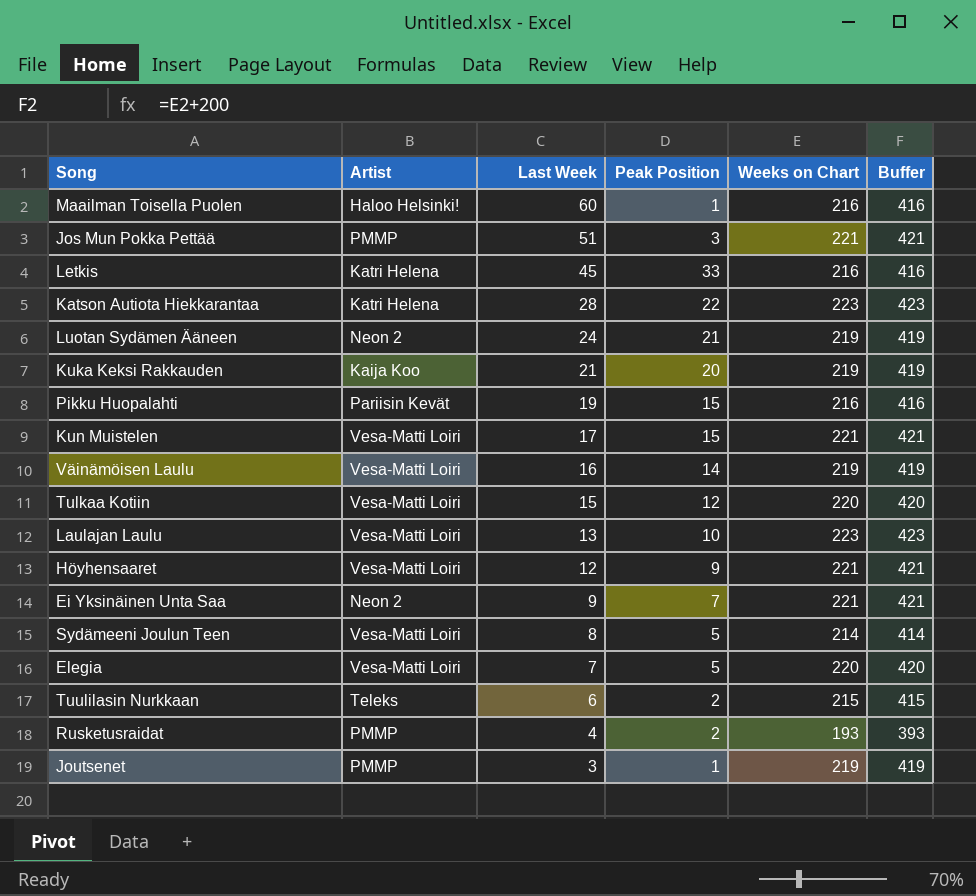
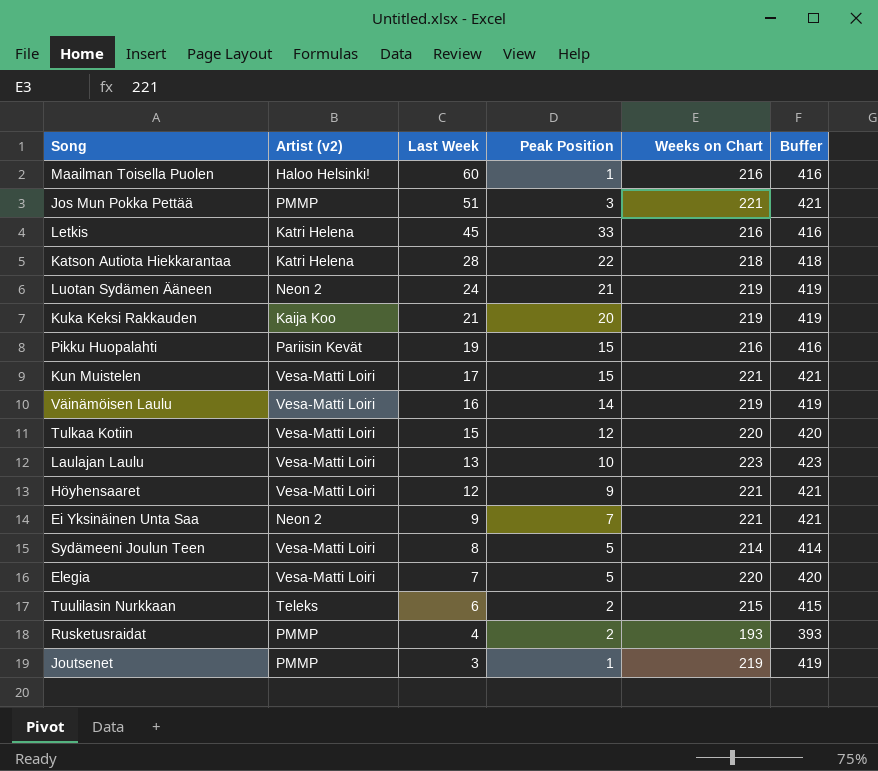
column name: Artist -> Artist (v2)
Katson Autiota Hiekkarantaa | Weeks on Chart: 223 -> 218
Katson Autiota Hiekkarantaa | Buffer: 423 -> 418

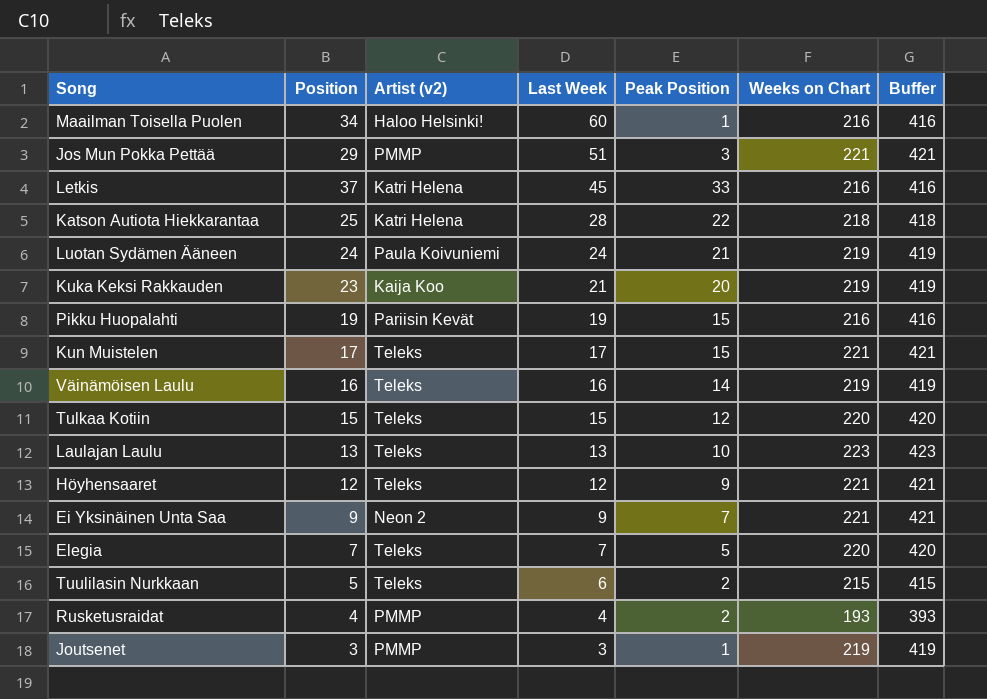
column Position | position: none -> 2
row Sydämeeni Joulun Teen: Vesa-Matti Loiri | 8 | 5 | 214 | 414 -> none
Luotan Sydämen Ääneen | Artist (v2): Neon 2 -> Paula Koivuniemi
Kun Muistelen | Artist (v2): Vesa-Matti Loiri -> Teleks
Väinämöisen Laulu | Artist (v2): Vesa-Matti Loiri -> Teleks
Tulkaa Kotiin | Artist (v2): Vesa-Matti Loiri -> Teleks
Laulajan Laulu | Artist (v2): Vesa-Matti Loiri -> Teleks
Höyhensaaret | Artist (v2): Vesa-Matti Loiri -> Teleks
Elegia | Artist (v2): Vesa-Matti Loiri -> Teleks

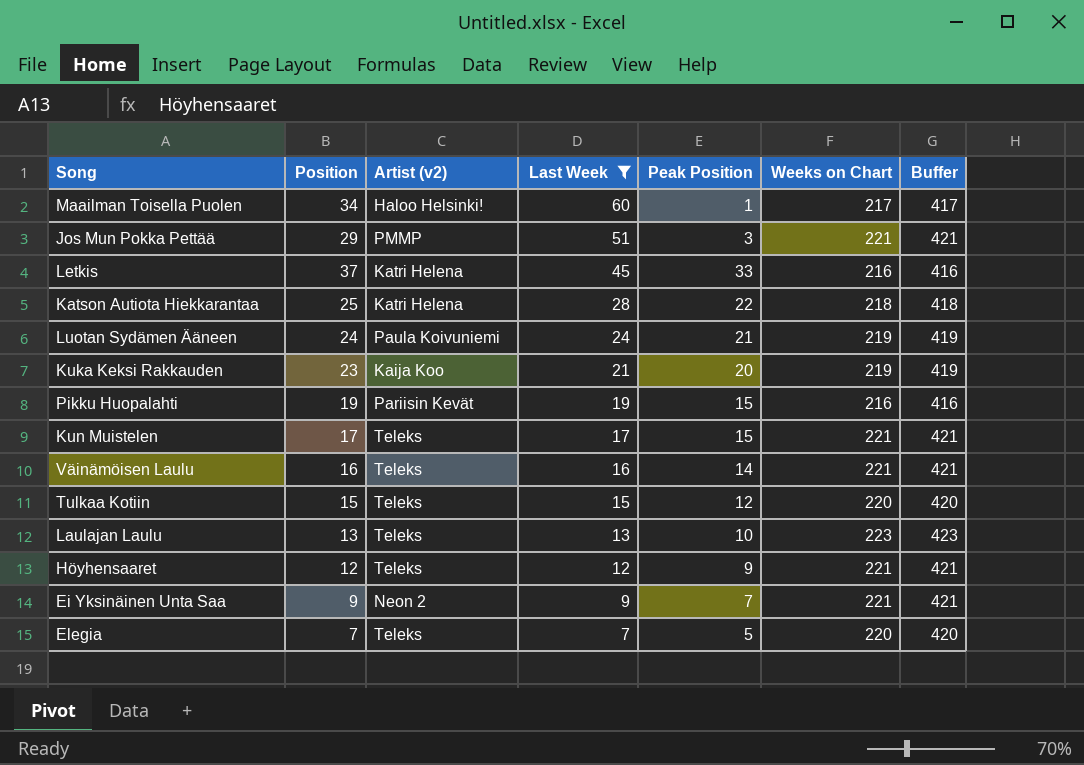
filter: none -> Last Week >= 7
Maailman Toisella Puolen | Weeks on Chart: 216 -> 217
Maailman Toisella Puolen | Buffer: 416 -> 417
Väinämöisen Laulu | Weeks on Chart: 219 -> 221
Väinämöisen Laulu | Buffer: 419 -> 421

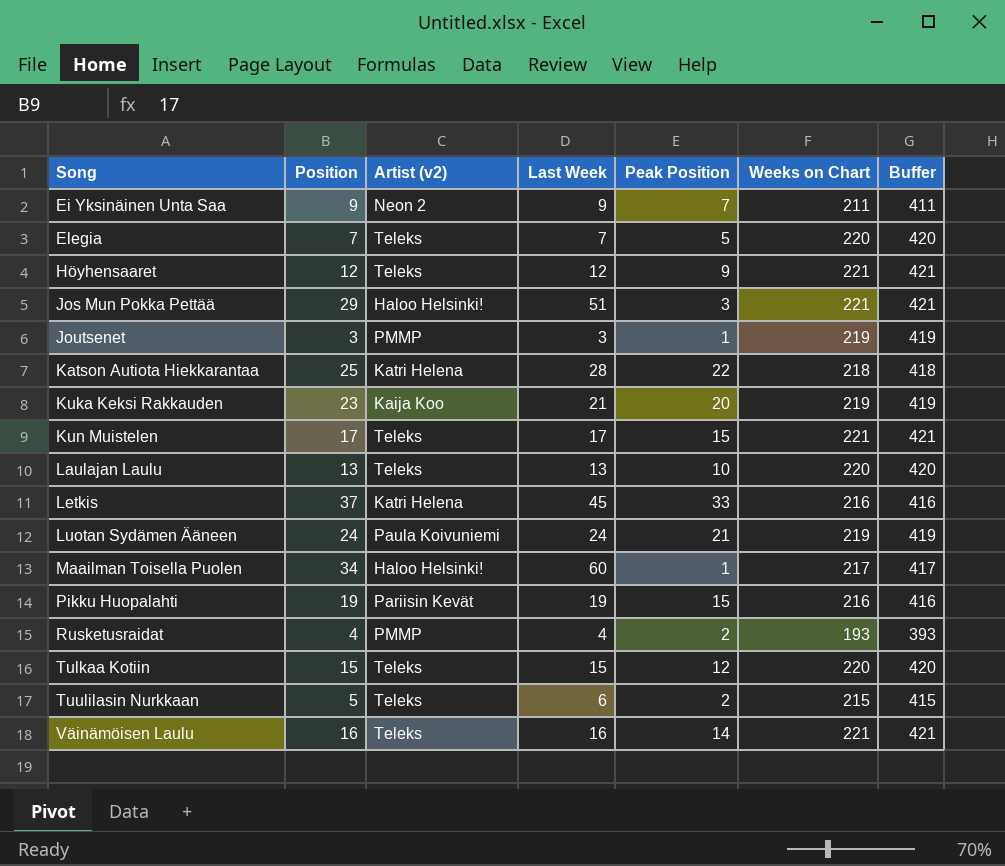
filter: Last Week >= 7 -> none
row order: Last Week descending -> Song ascending
Ei Yksinäinen Unta Saa | Weeks on Chart: 221 -> 211
Ei Yksinäinen Unta Saa | Buffer: 421 -> 411
Jos Mun Pokka Pettää | Artist (v2): PMMP -> Haloo Helsinki!
Laulajan Laulu | Weeks on Chart: 223 -> 220
Laulajan Laulu | Buffer: 423 -> 420

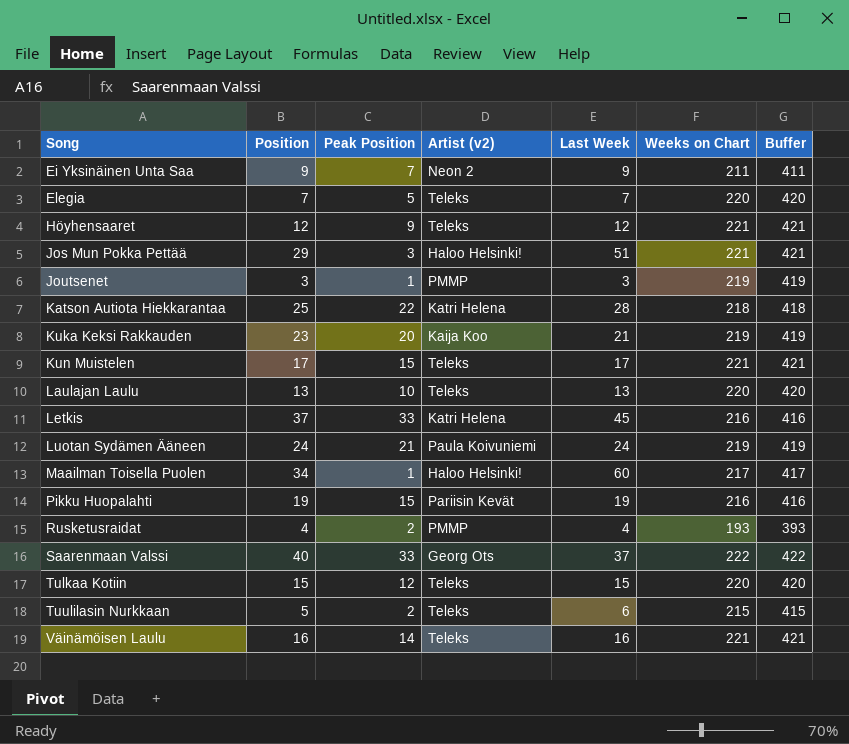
column Peak Position | position: 5 -> 3
row Saarenmaan Valssi: none -> 40 | 33 | Georg Ots | 37 | 222 | 422

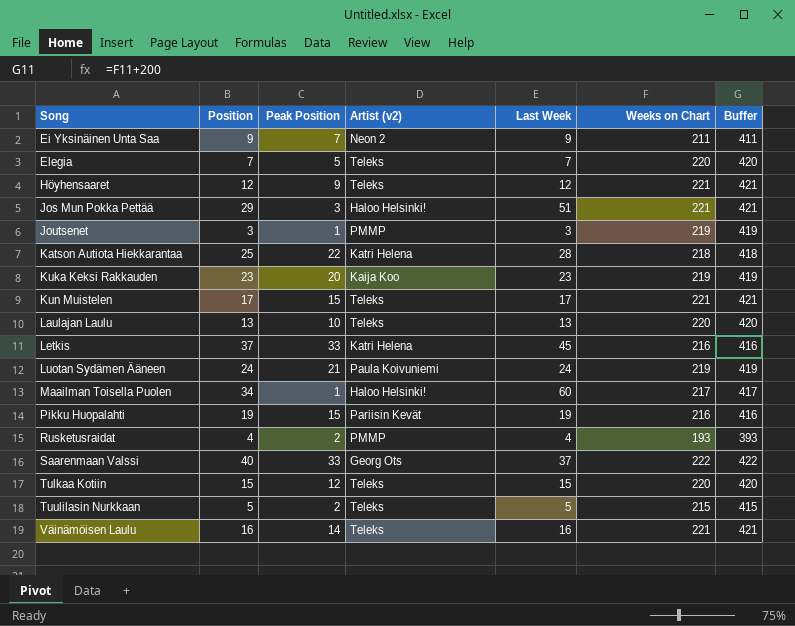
Kuka Keksi Rakkauden | Last Week: 21 -> 23
Tuulilasin Nurkkaan | Last Week: 6 -> 5

